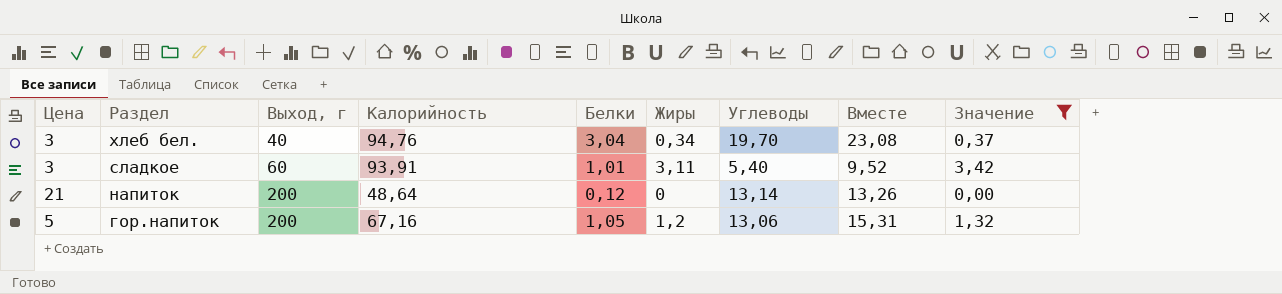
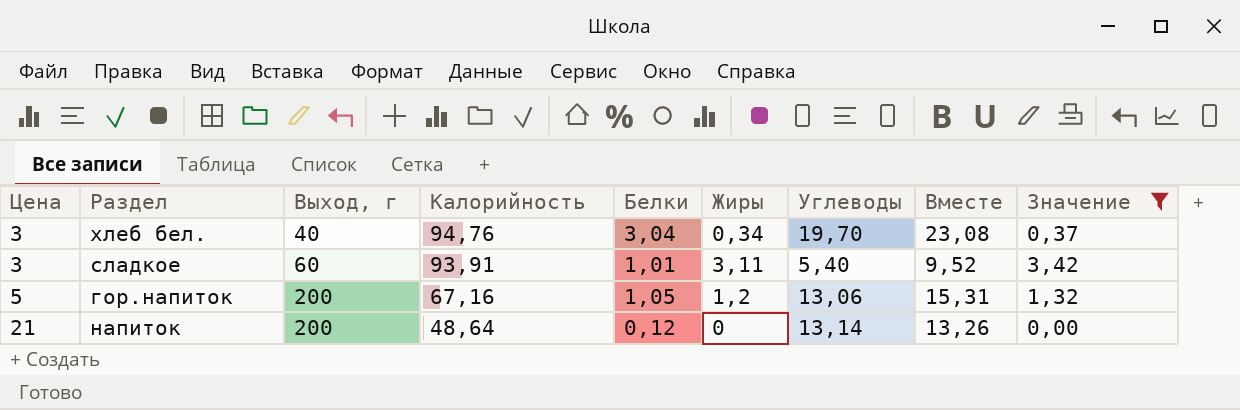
row order: Раздел descending -> Цена ascending

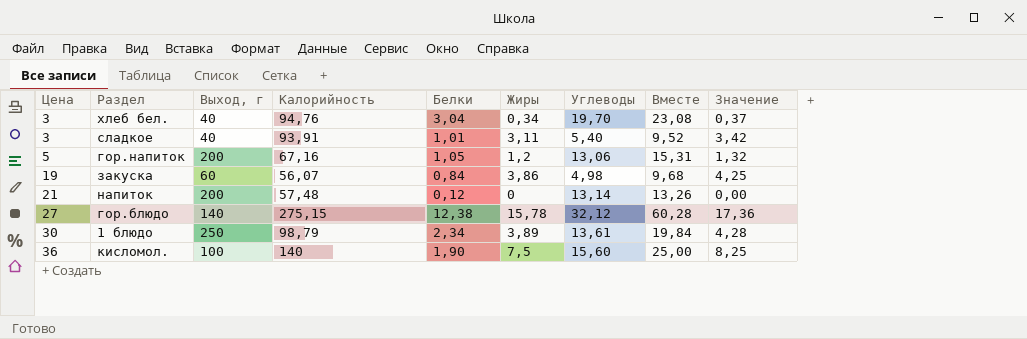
filter: Значение <= 3,42 -> none
сладкое | Выход, г: 60 -> 40
напиток | Калорийность: 48,64 -> 57,48

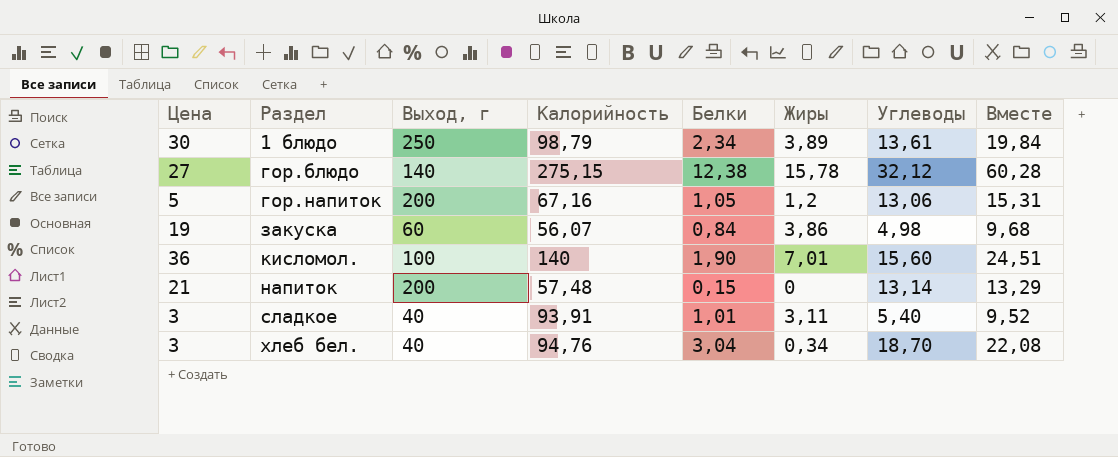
row order: Цена ascending -> Раздел ascending
column Значение | formula: [Жиры] * 1,1 -> none
кисломол. | Жиры: 7,5 -> 7,01
кисломол. | Вместе: 25,00 -> 24,51
напиток | Белки: 0,12 -> 0,15
напиток | Вместе: 13,26 -> 13,29
хлеб бел. | Углеводы: 19,70 -> 18,70
хлеб бел. | Вместе: 23,08 -> 22,08

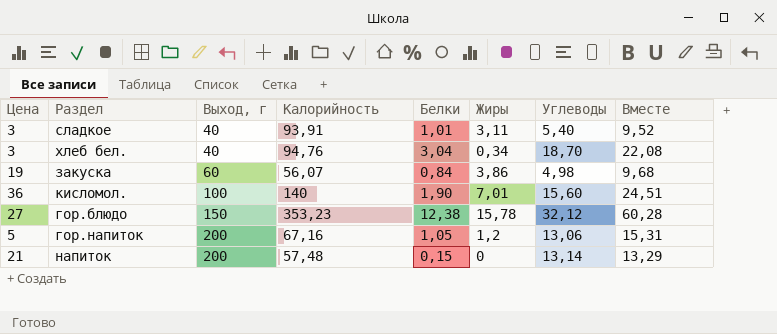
row order: Раздел ascending -> Выход, г ascending
row 1 блюдо: 30 | 250 | 98,79 | 2,34 | 3,89 | 13,61 | 19,84 -> none
гор.блюдо | Выход, г: 140 -> 150
гор.блюдо | Калорийность: 275,15 -> 353,23

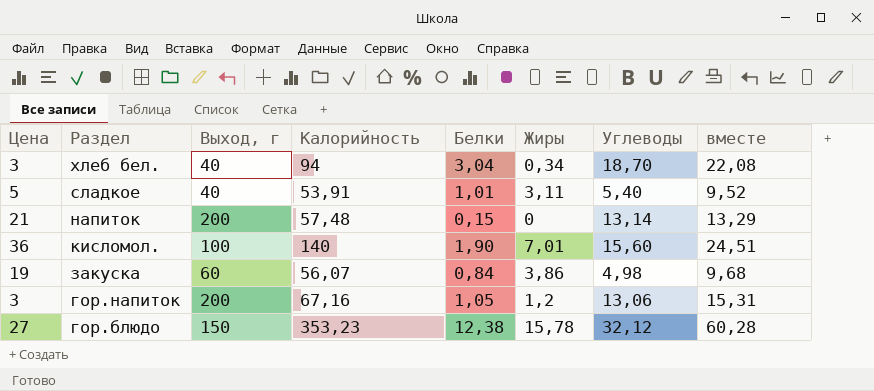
row order: Выход, г ascending -> Раздел descending
column name: Вместе -> вместе
хлеб бел. | Калорийность: 94,76 -> 94
сладкое | Цена: 3 -> 5
сладкое | Калорийность: 93,91 -> 53,91
гор.напиток | Цена: 5 -> 3

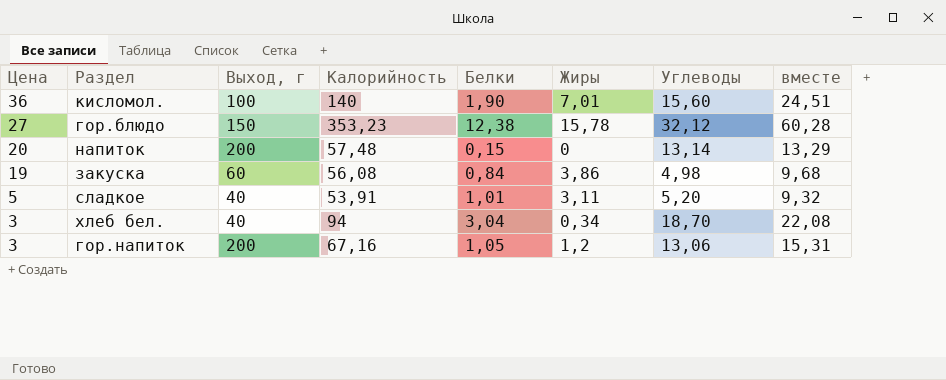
row order: Раздел descending -> Цена descending
напиток | Цена: 21 -> 20
закуска | Калорийность: 56,07 -> 56,08
сладкое | Углеводы: 5,40 -> 5,20
сладкое | вместе: 9,52 -> 9,32

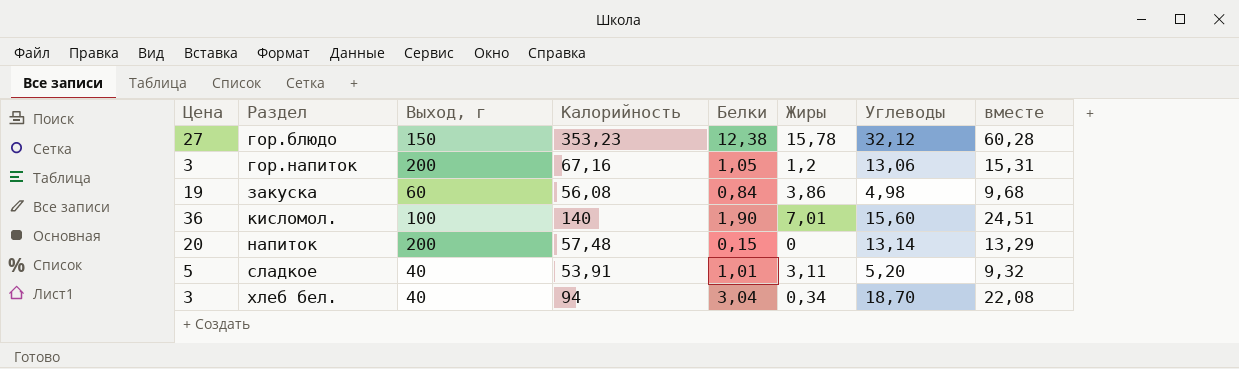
row order: Цена descending -> Раздел ascending

